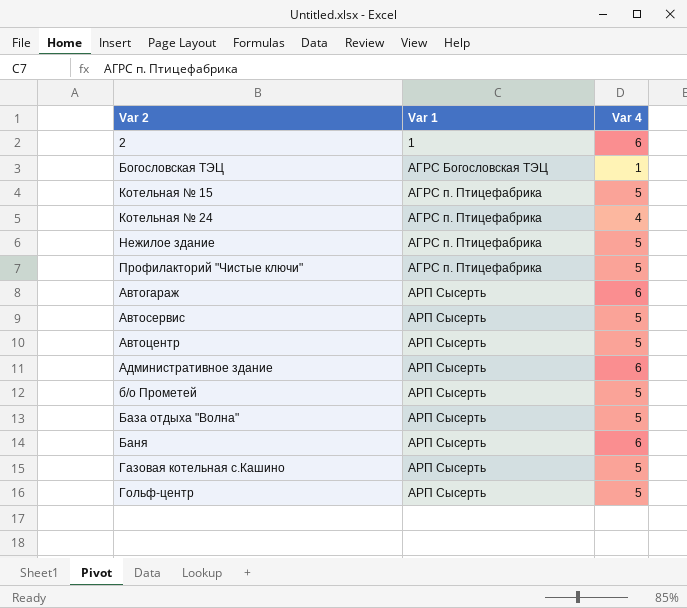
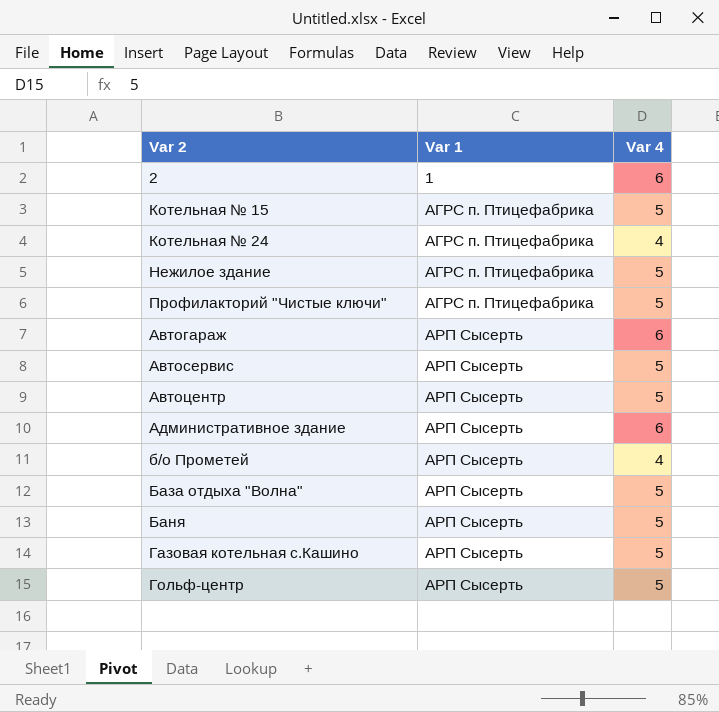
row Богословская ТЭЦ: АГРС Богословская ТЭЦ | 1 -> none
б/о Прометей | Var 4: 5 -> 4
Баня | Var 4: 6 -> 5

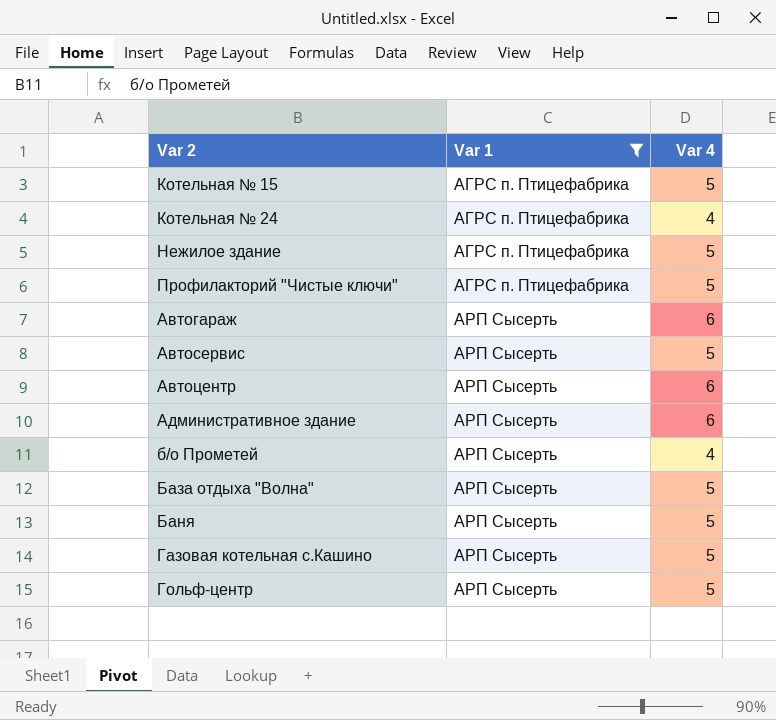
filter: none -> Var 1 != 1
Автоцентр | Var 4: 5 -> 6

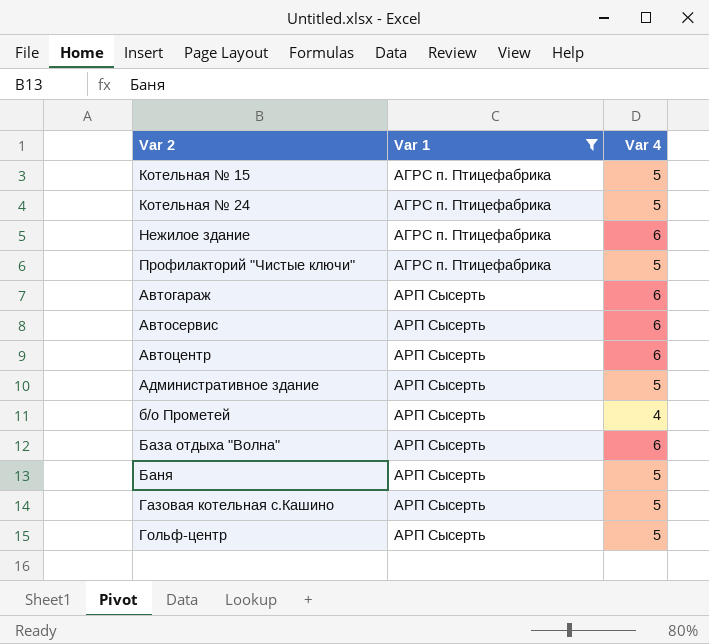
Котельная № 24 | Var 4: 4 -> 5
Нежилое здание | Var 4: 5 -> 6
Автосервис | Var 4: 5 -> 6
Административное здание | Var 4: 6 -> 5
База отдыха "Волна" | Var 4: 5 -> 6

